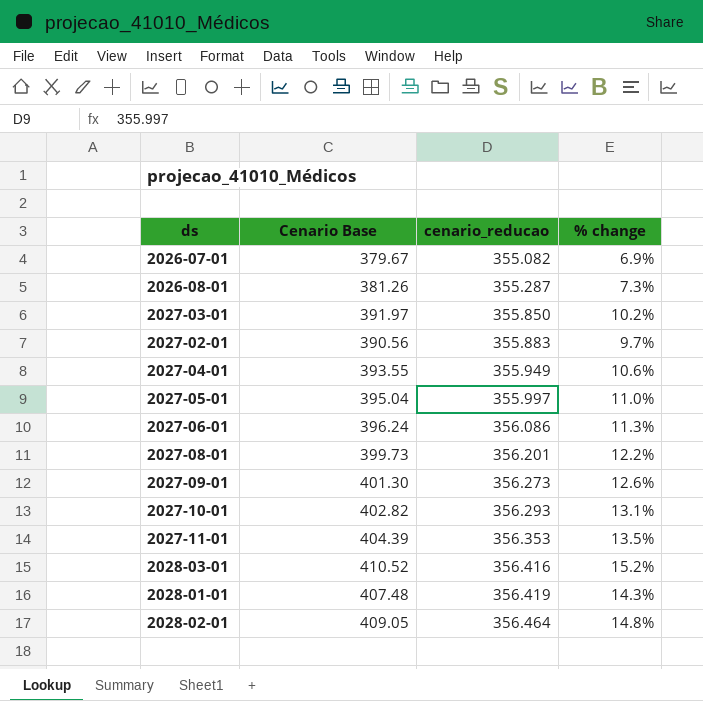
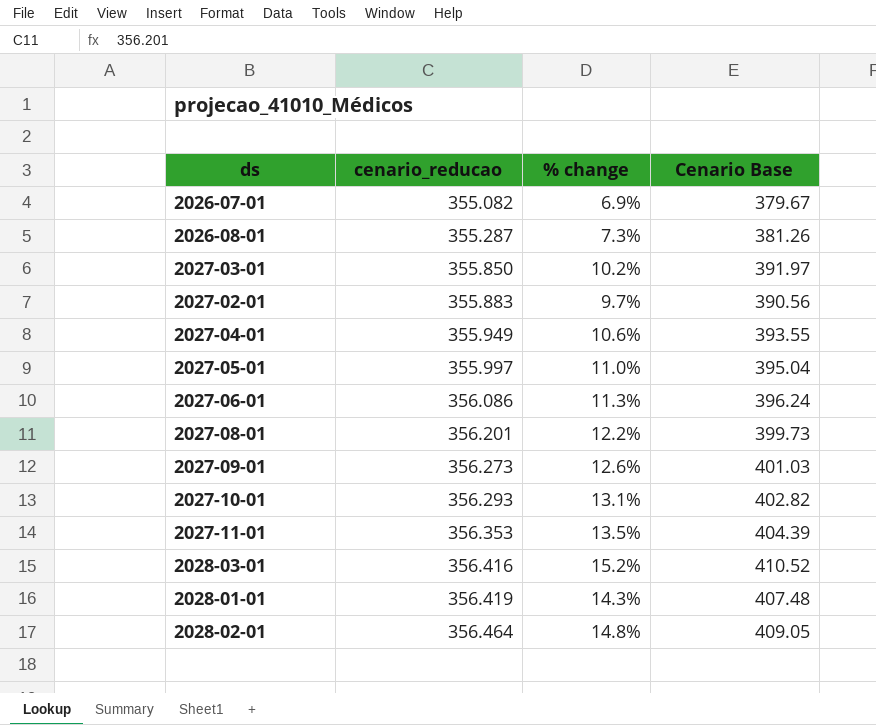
column Cenario Base | position: 2 -> 4
2027-09-01 | Cenario Base: 401.30 -> 401.03

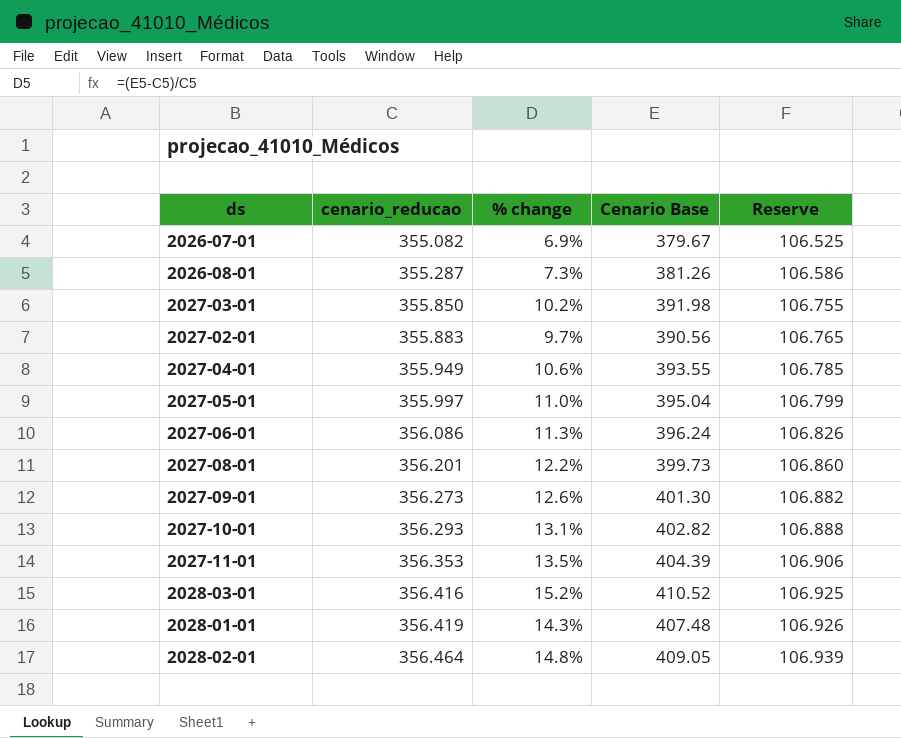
column Reserve | formula: none -> [cenario_reducao] * 0.3
2027-03-01 | Cenario Base: 391.97 -> 391.98
2027-09-01 | Cenario Base: 401.03 -> 401.30

